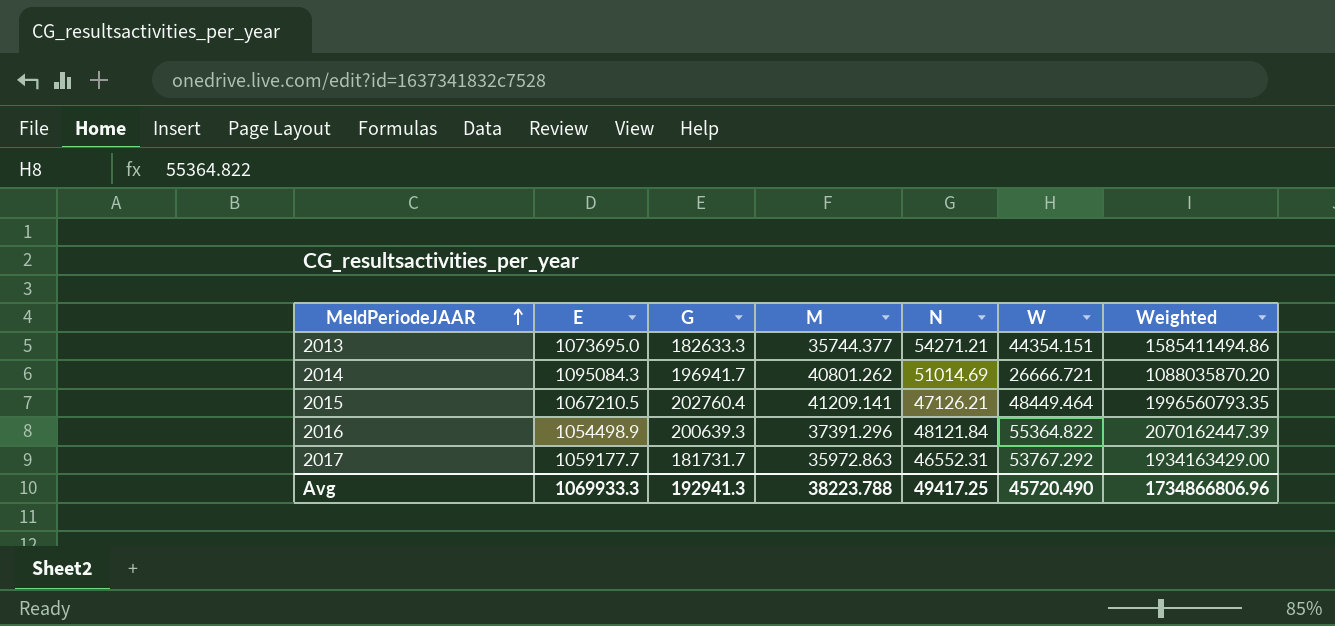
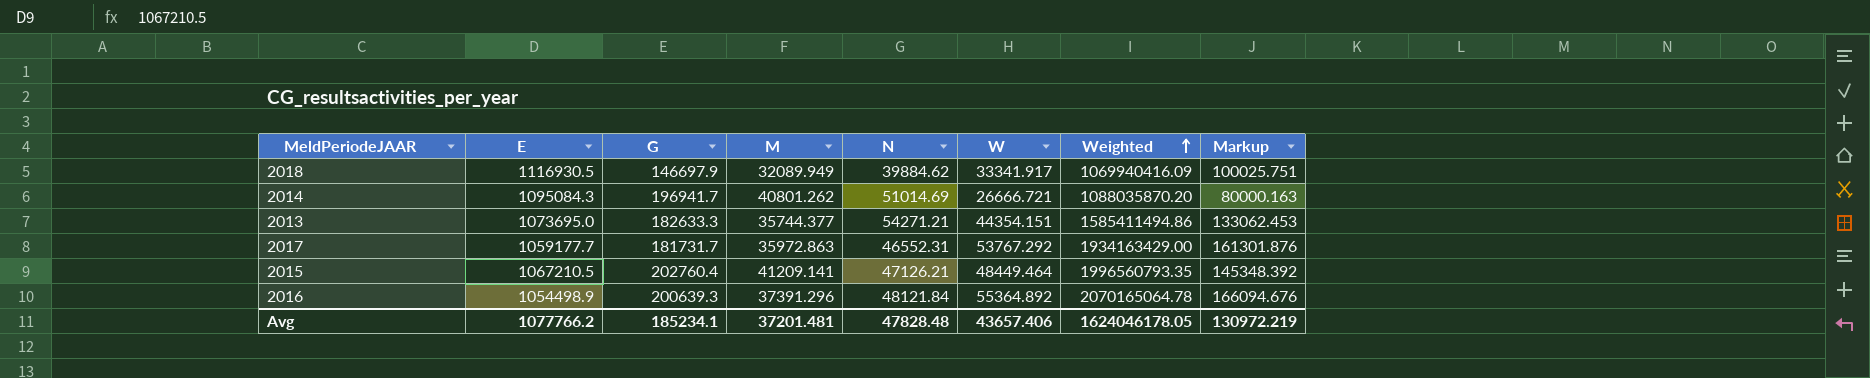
row order: MeldPeriodeJAAR ascending -> Weighted ascending
column Markup | formula: none -> [W] * 3
row 2018: none -> 1116930.5 | 146697.9 | 32089.949 | 39884.62 | 33341.917 | 1069940416.09 | 100025.751
2016 | W: 55364.822 -> 55364.892
2016 | Weighted: 2070162447.39 -> 2070165064.78
Avg | E: 1069933.3 -> 1077766.2
Avg | G: 192941.3 -> 185234.1
Avg | M: 38223.788 -> 37201.481
Avg | N: 49417.25 -> 47828.48
Avg | W: 45720.490 -> 43657.406
Avg | Weighted: 1734866806.96 -> 1624046178.05

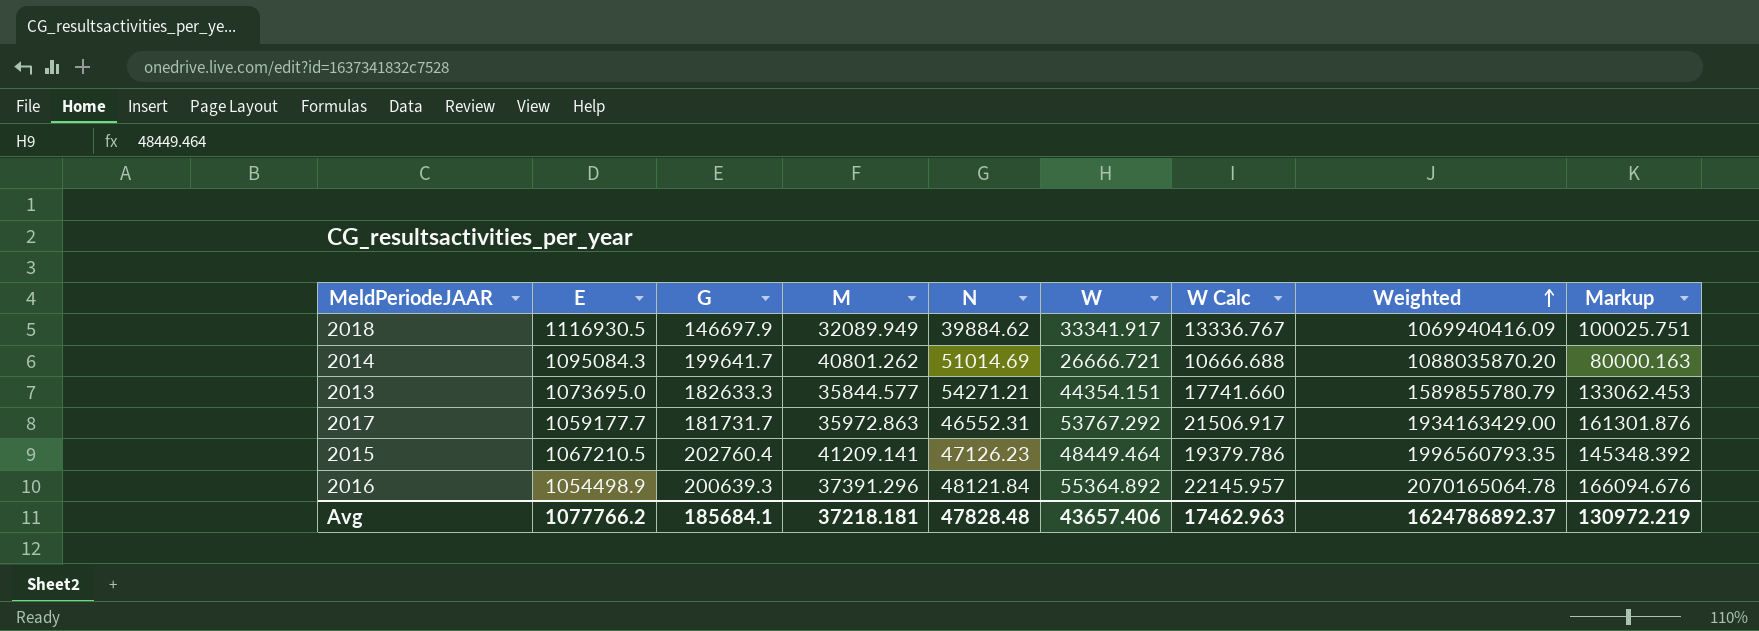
column W Calc | formula: none -> [W] * 0.4
2014 | G: 196941.7 -> 199641.7
2013 | M: 35744.377 -> 35844.577
2013 | Weighted: 1585411494.86 -> 1589855780.79
2015 | N: 47126.21 -> 47126.23
Avg | G: 185234.1 -> 185684.1
Avg | M: 37201.481 -> 37218.181
Avg | Weighted: 1624046178.05 -> 1624786892.37

